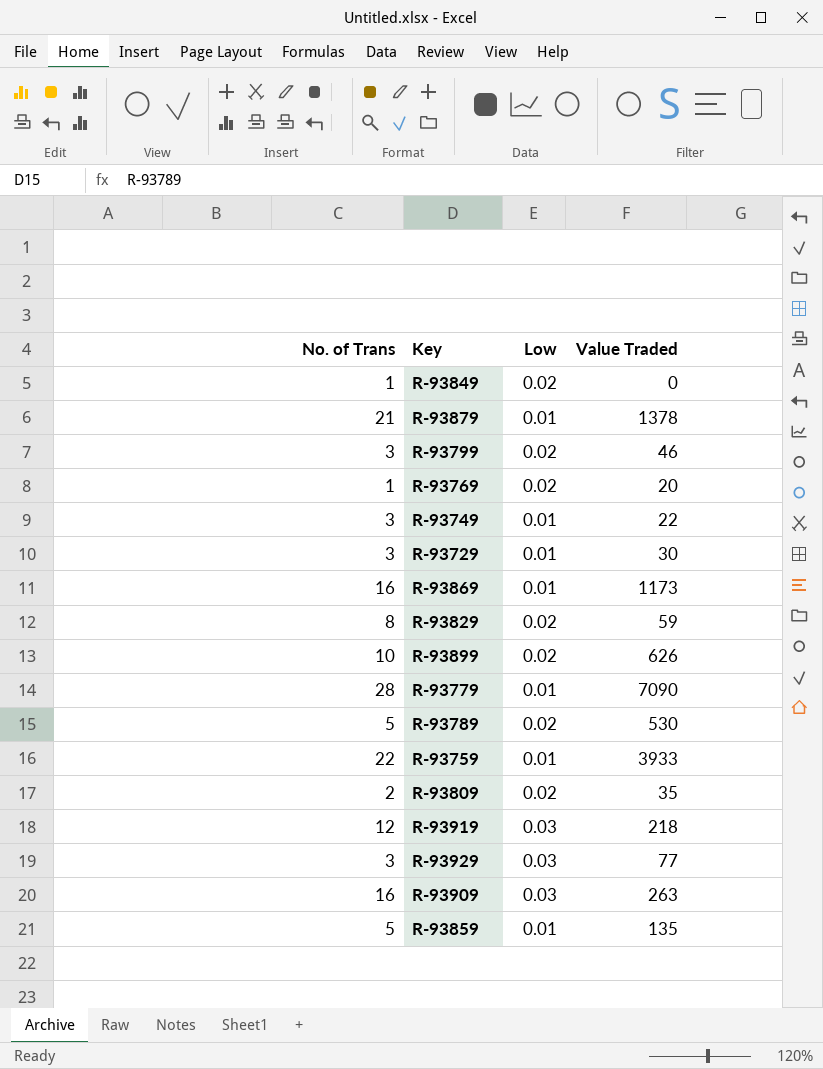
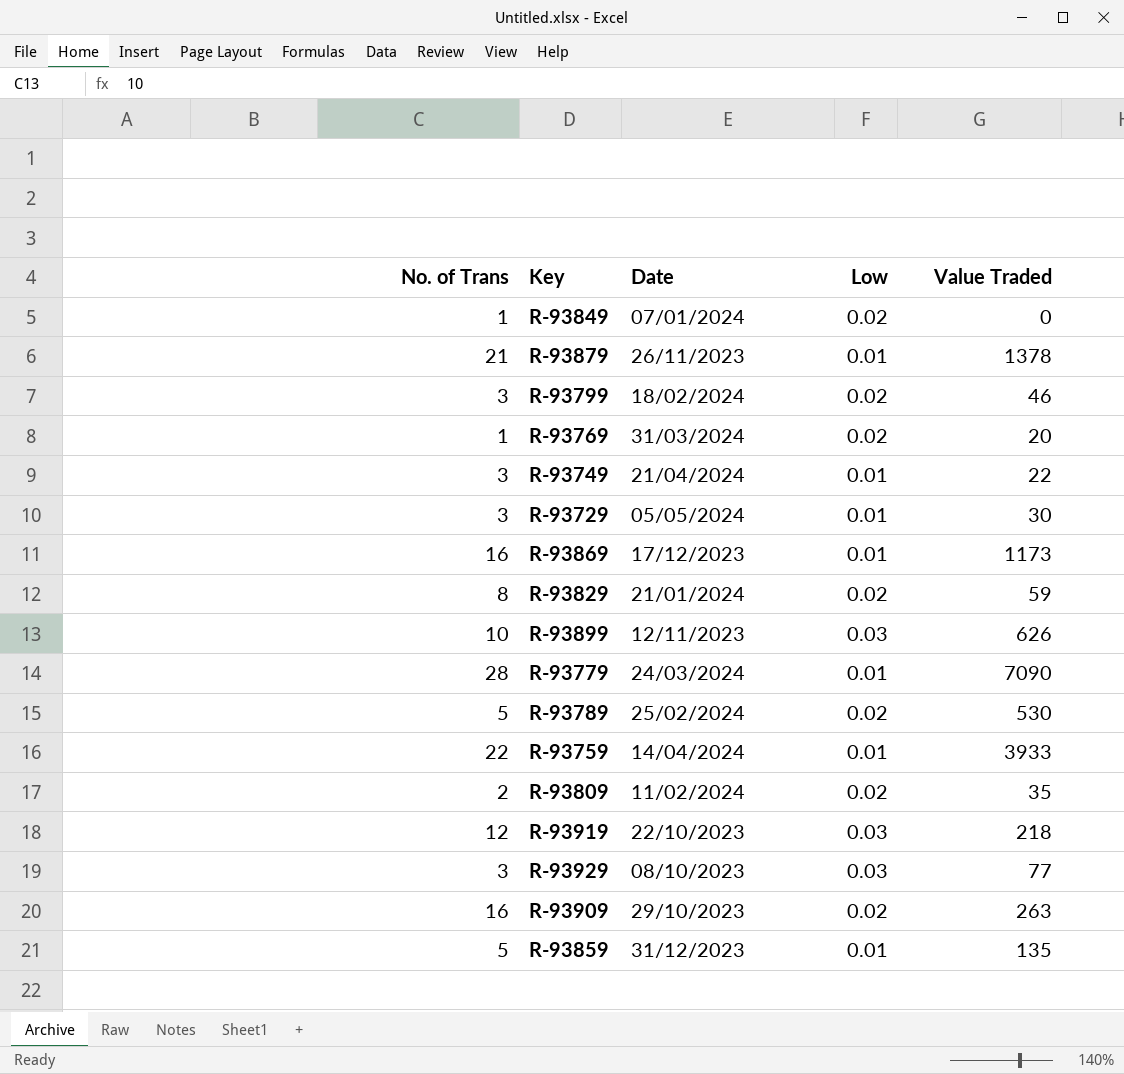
column Date | position: none -> 3
R-93899 | Low: 0.02 -> 0.03
R-93909 | Low: 0.03 -> 0.02

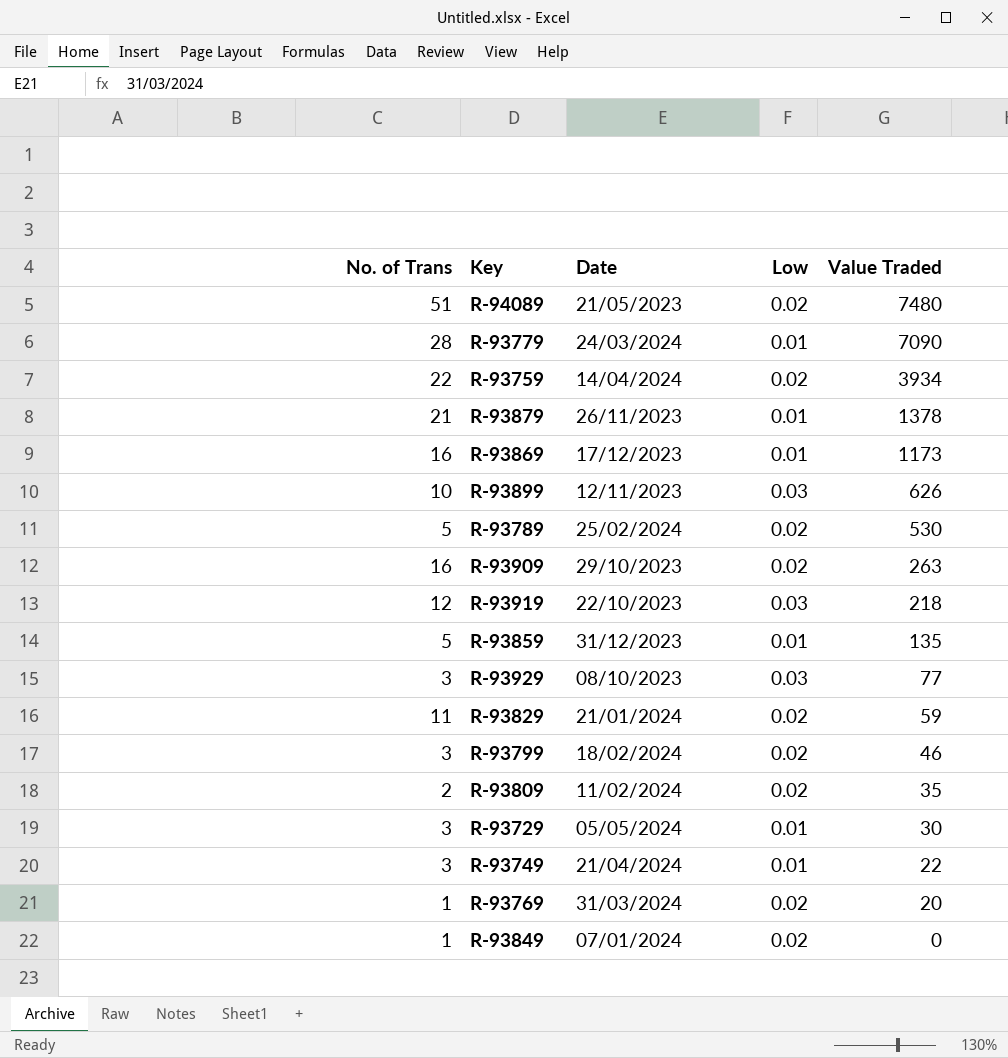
row order: none -> Value Traded descending
row R-94089: none -> 51 | 21/05/2023 | 0.02 | 7480
R-93759 | Low: 0.01 -> 0.02
R-93759 | Value Traded: 3933 -> 3934
R-93829 | No. of Trans: 8 -> 11

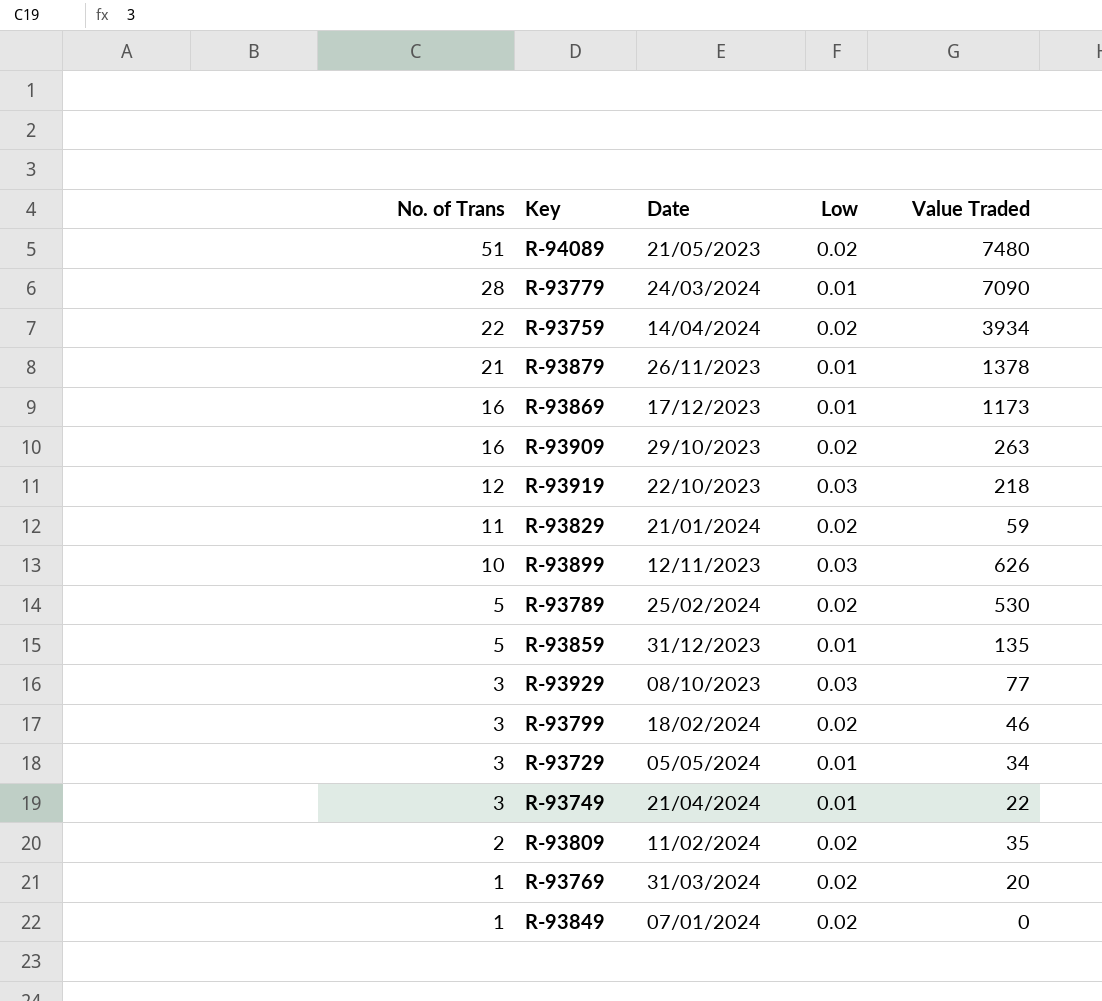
row order: Value Traded descending -> No. of Trans descending
R-93729 | Value Traded: 30 -> 34

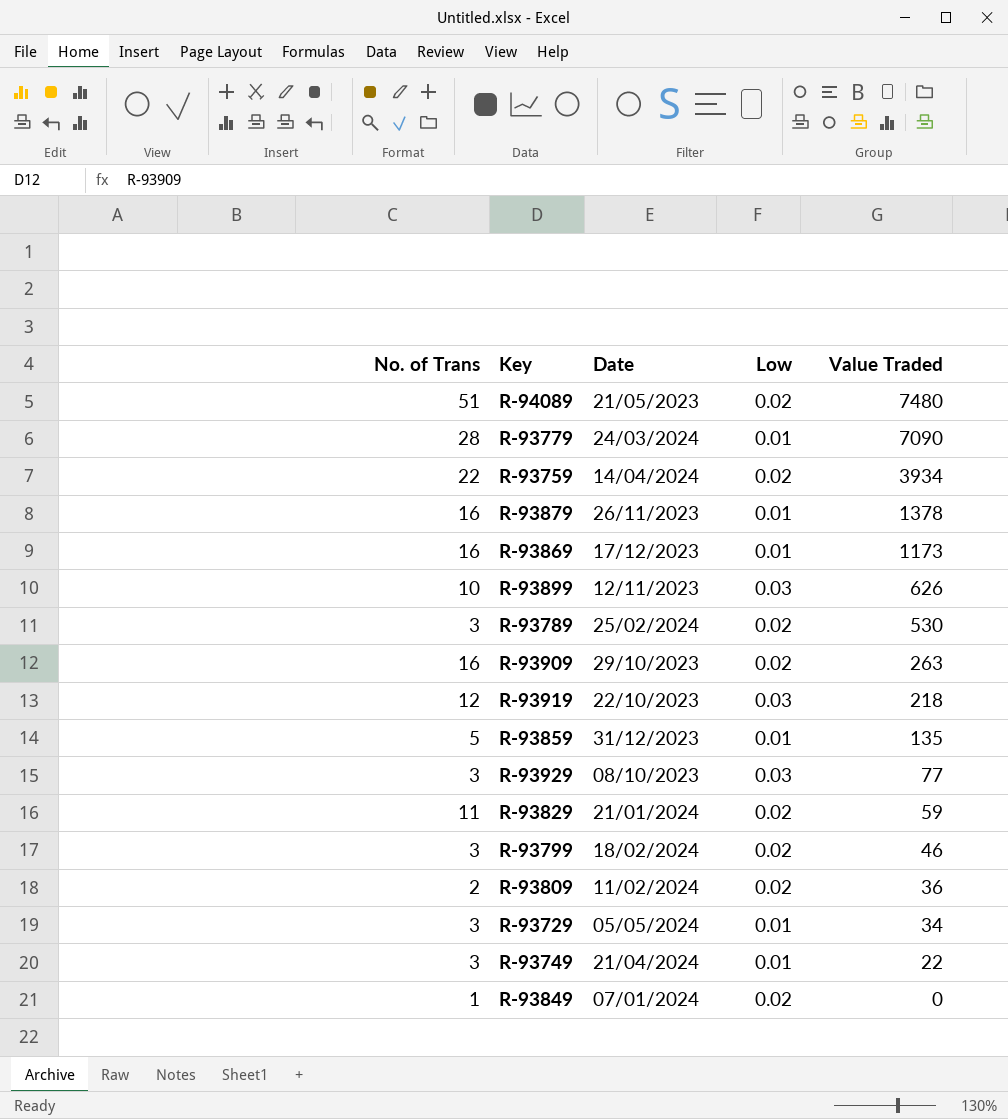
row order: No. of Trans descending -> Value Traded descending
row R-93769: 1 | 31/03/2024 | 0.02 | 20 -> none
R-93879 | No. of Trans: 21 -> 16
R-93789 | No. of Trans: 5 -> 3
R-93809 | Value Traded: 35 -> 36

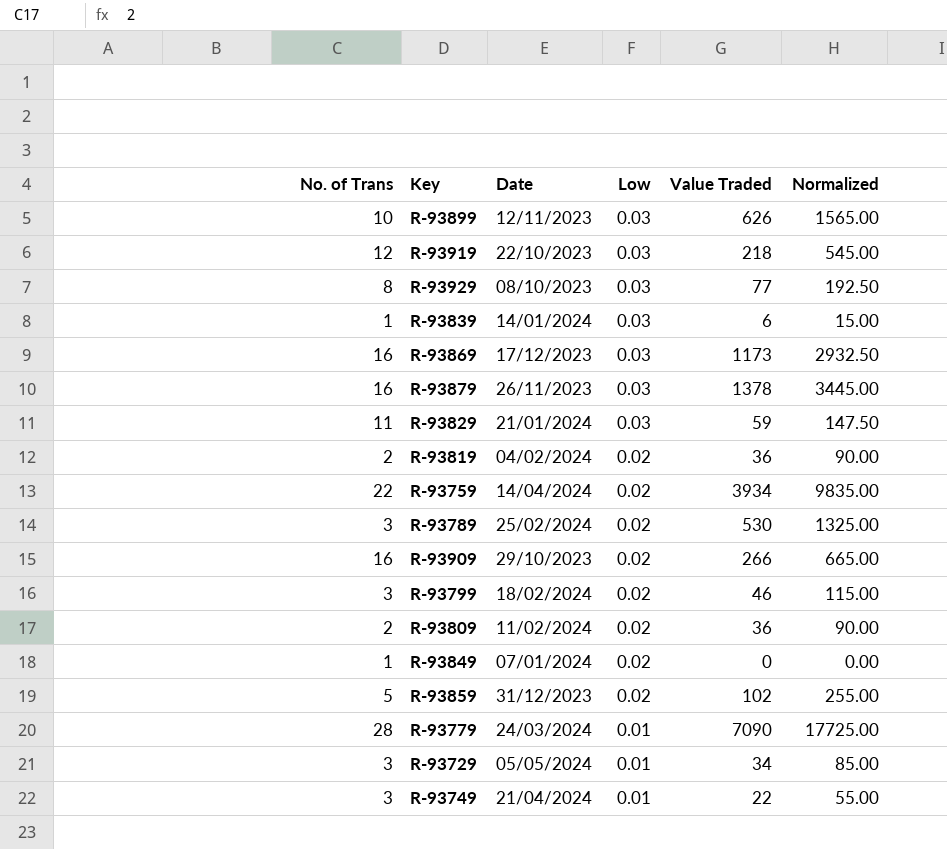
row order: Value Traded descending -> Low descending
column Normalized | formula: none -> [Value Traded] * 2.5
row R-94089: 51 | 21/05/2023 | 0.02 | 7480 -> none
R-93929 | No. of Trans: 3 -> 8
row R-93839: none -> 1 | 14/01/2024 | 0.03 | 6 | 15.00
R-93869 | Low: 0.01 -> 0.03
R-93879 | Low: 0.01 -> 0.03
R-93829 | Low: 0.02 -> 0.03
row R-93819: none -> 2 | 04/02/2024 | 0.02 | 36 | 90.00
R-93909 | Value Traded: 263 -> 266
R-93859 | Low: 0.01 -> 0.02
R-93859 | Value Traded: 135 -> 102

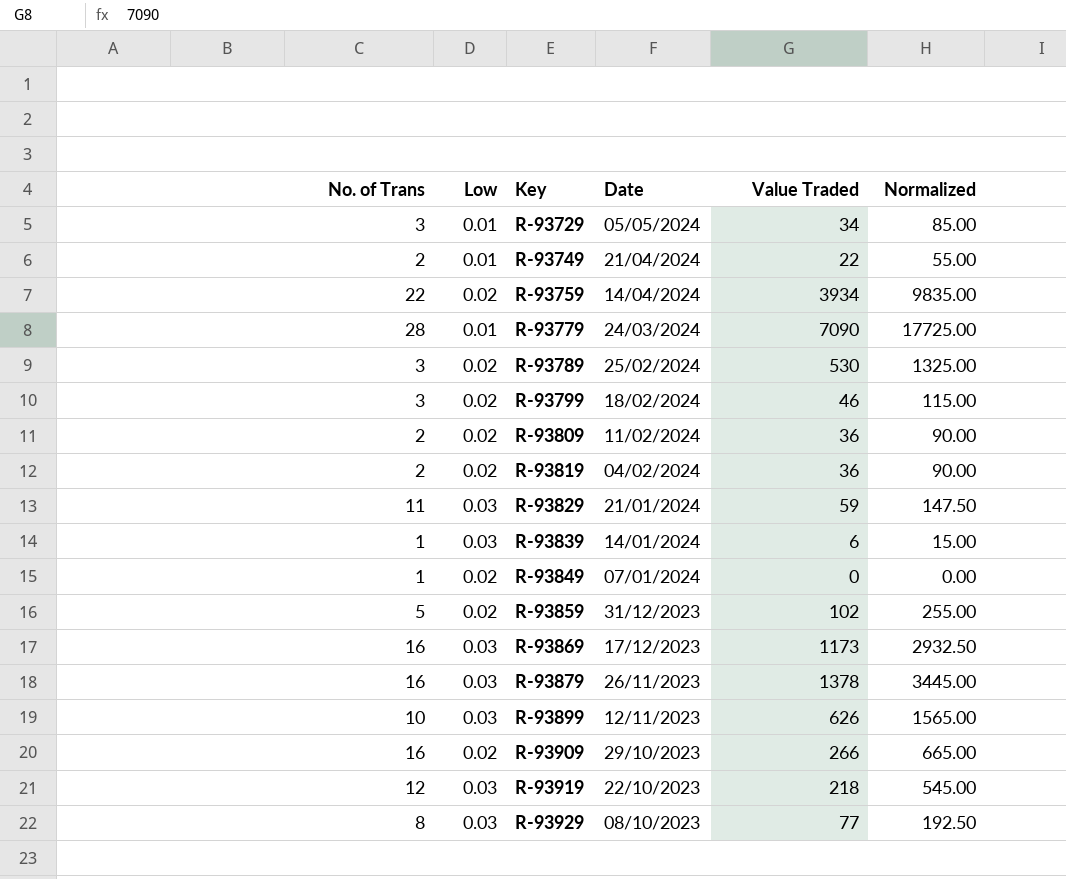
row order: Low descending -> Key ascending
column Low | position: 4 -> 2
R-93749 | No. of Trans: 3 -> 2

